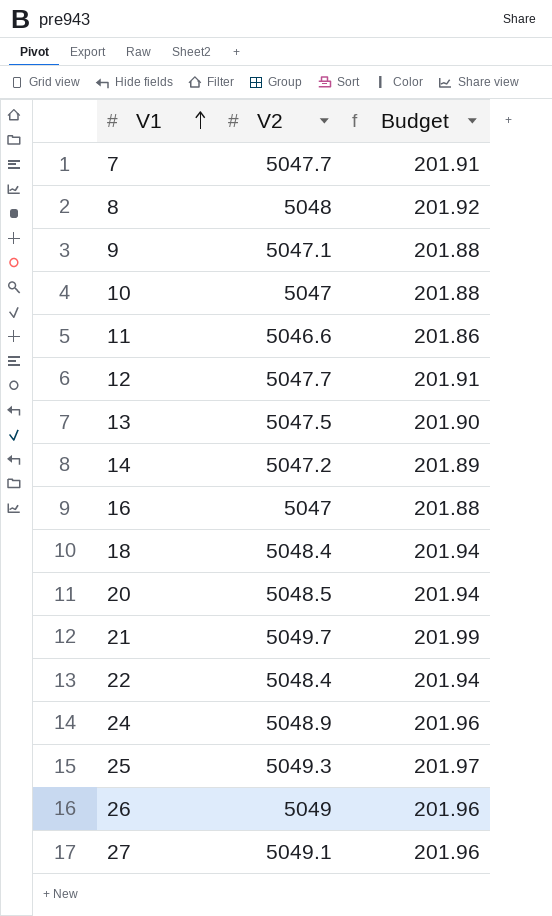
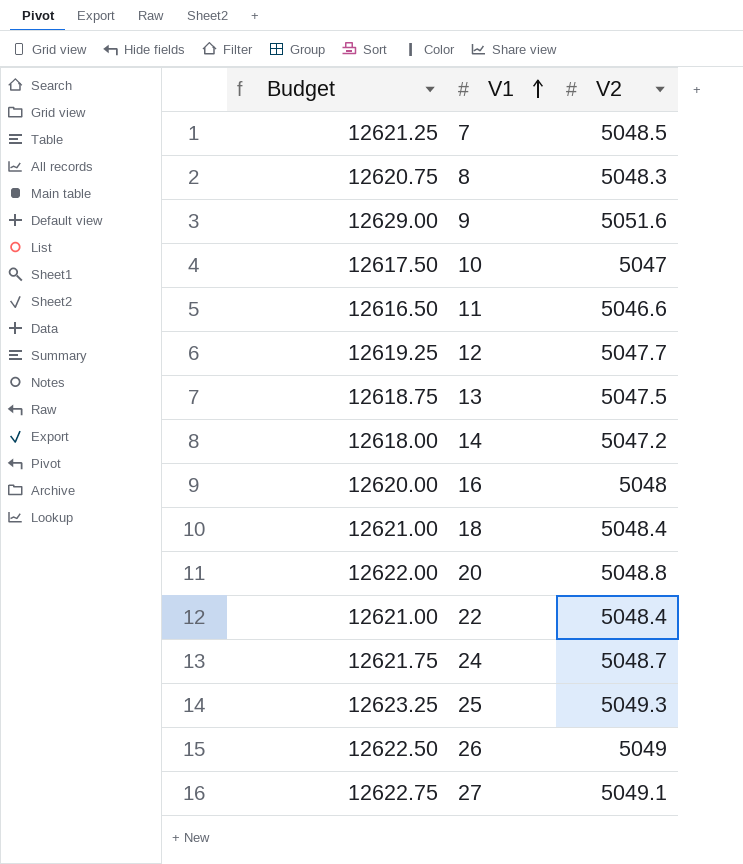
column Budget | formula: [V2] * 0.04 -> [V2] * 2.5
column Budget | position: 3 -> 1
row 21: 5049.7 | 201.99 -> none
7 | V2: 5047.7 -> 5048.5
8 | V2: 5048 -> 5048.3
9 | V2: 5047.1 -> 5051.6
16 | V2: 5047 -> 5048
20 | V2: 5048.5 -> 5048.8
24 | V2: 5048.9 -> 5048.7

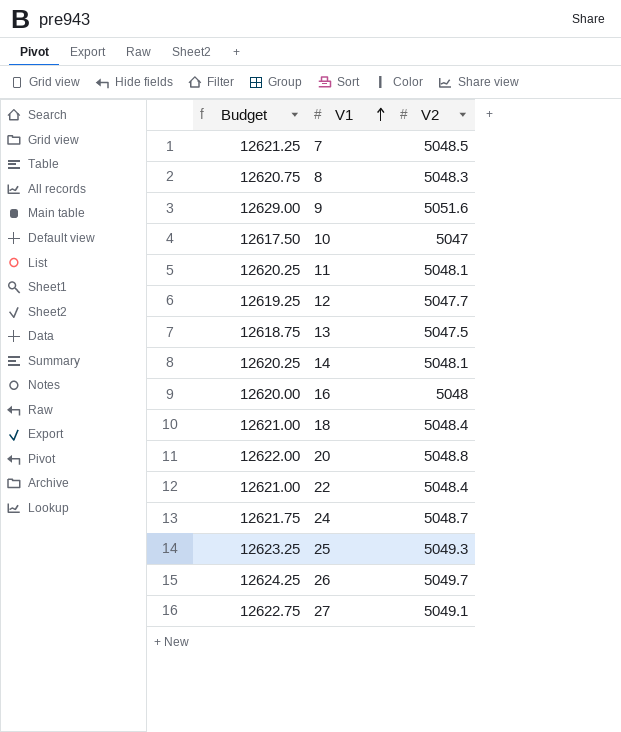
11 | Budget: 12616.50 -> 12620.25
11 | V2: 5046.6 -> 5048.1
14 | Budget: 12618.00 -> 12620.25
14 | V2: 5047.2 -> 5048.1
26 | Budget: 12622.50 -> 12624.25
26 | V2: 5049 -> 5049.7

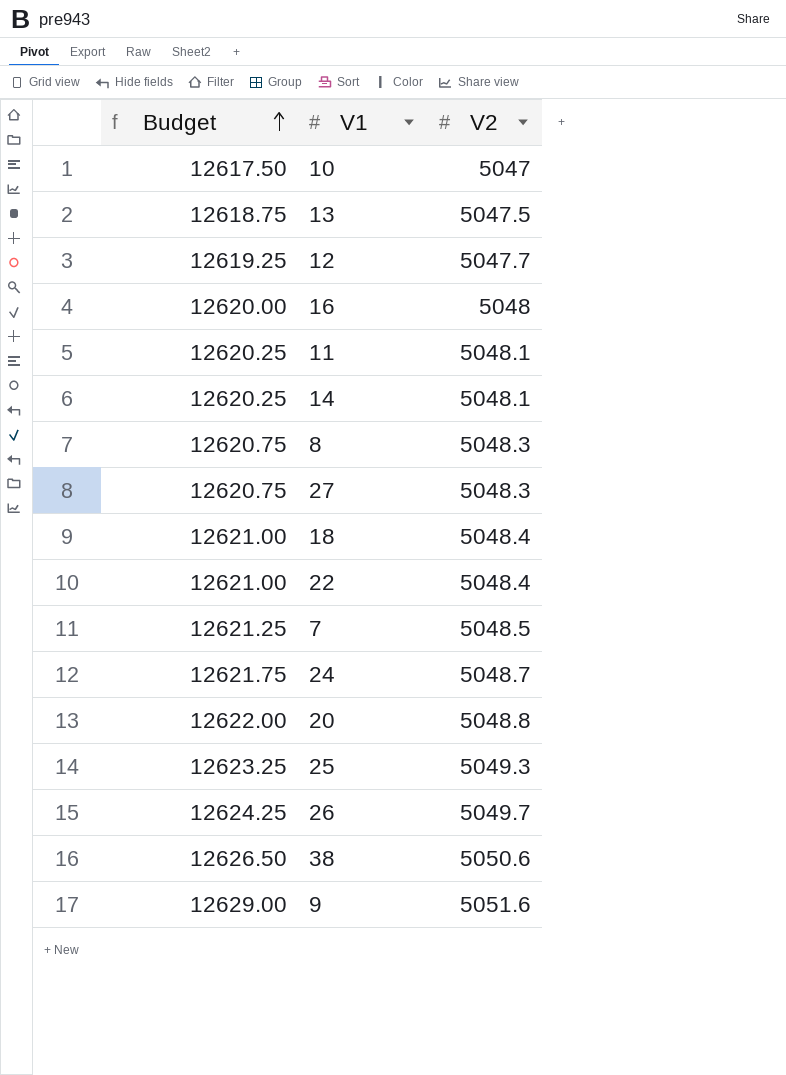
row order: V1 ascending -> Budget ascending
27 | Budget: 12622.75 -> 12620.75
27 | V2: 5049.1 -> 5048.3
row 38: none -> 12626.50 | 5050.6

